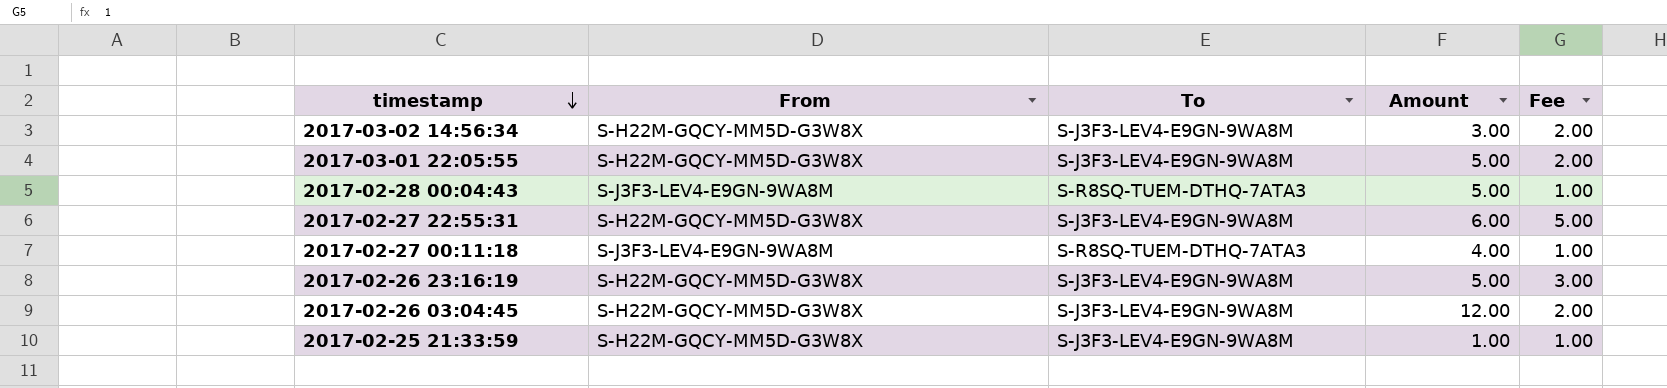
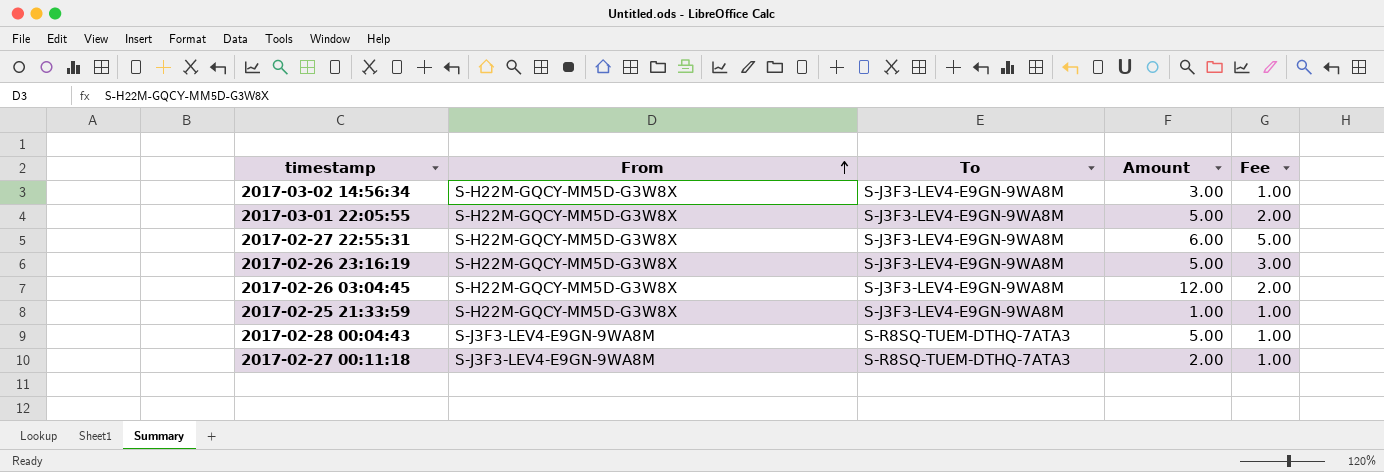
row order: timestamp descending -> From ascending
2017-03-02 14:56:34 | Fee: 2.00 -> 1.00
2017-02-27 00:11:18 | Amount: 4.00 -> 2.00

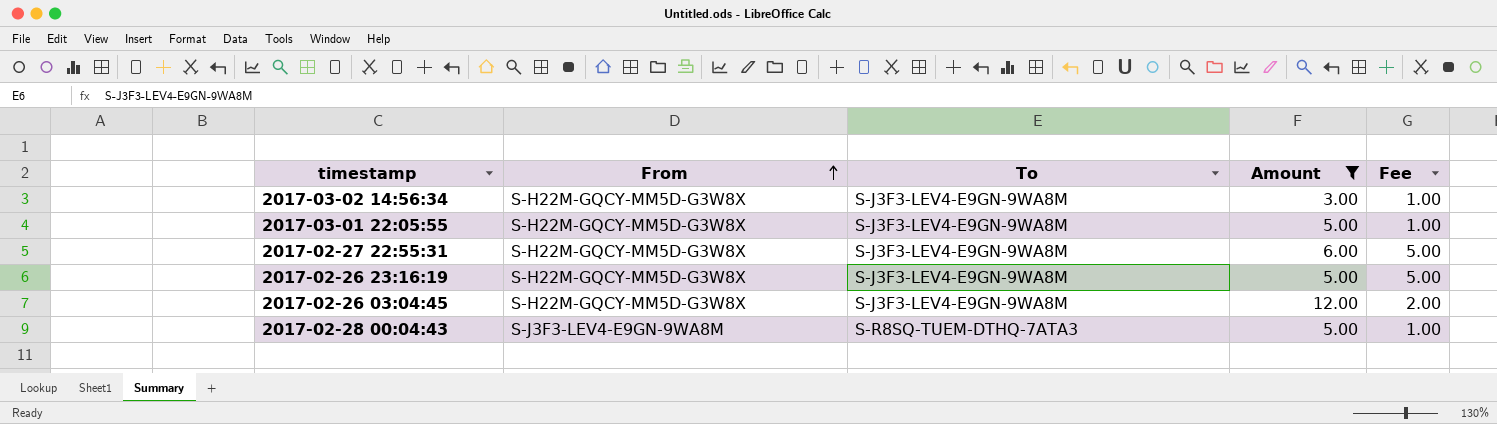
filter: none -> Amount >= 3.00
2017-03-01 22:05:55 | Fee: 2.00 -> 1.00
2017-02-26 23:16:19 | Fee: 3.00 -> 5.00

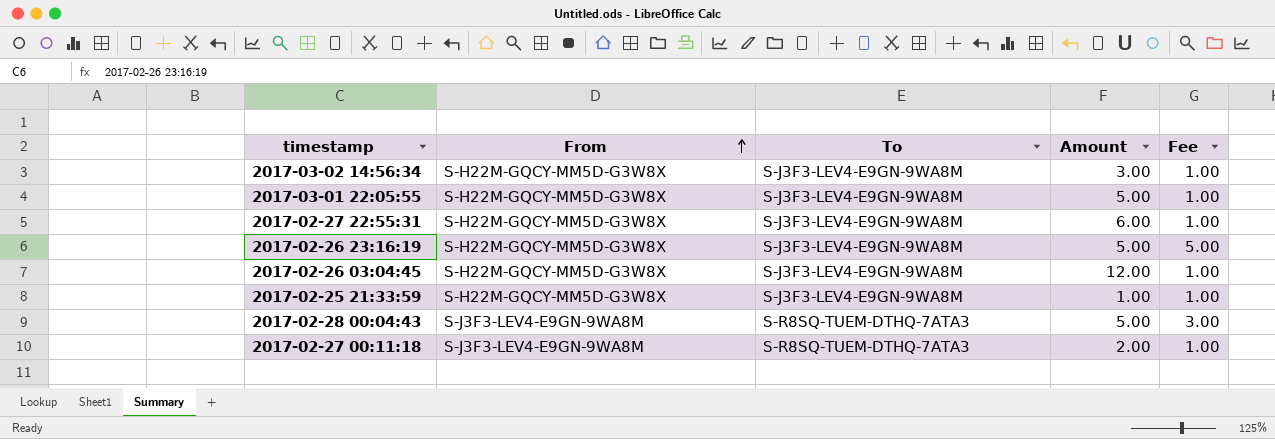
filter: Amount >= 3.00 -> none
2017-02-27 22:55:31 | Fee: 5.00 -> 1.00
2017-02-26 03:04:45 | Fee: 2.00 -> 1.00
2017-02-28 00:04:43 | Fee: 1.00 -> 3.00

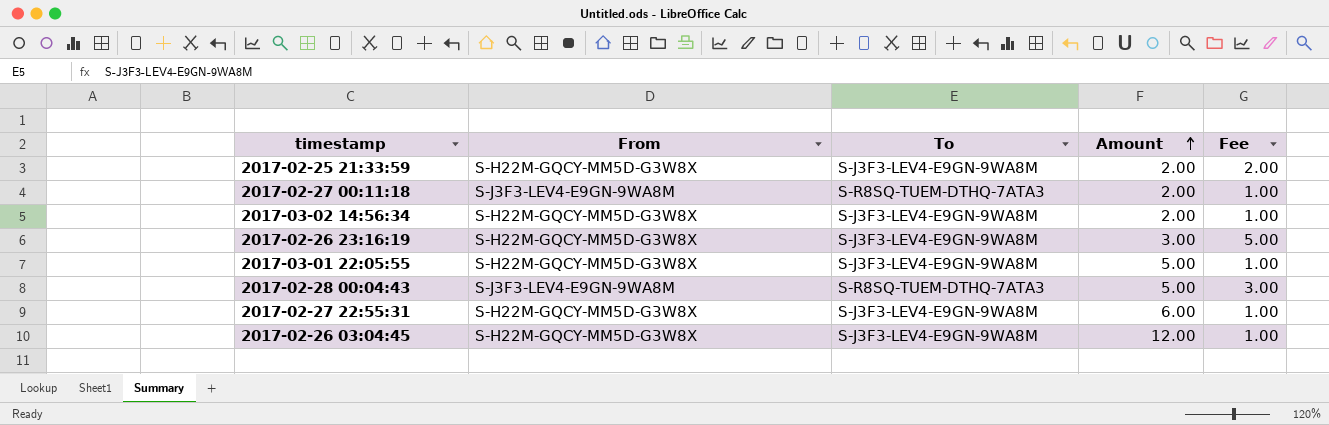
row order: From ascending -> Amount ascending
2017-02-25 21:33:59 | Amount: 1.00 -> 2.00
2017-02-25 21:33:59 | Fee: 1.00 -> 2.00
2017-03-02 14:56:34 | Amount: 3.00 -> 2.00
2017-02-26 23:16:19 | Amount: 5.00 -> 3.00

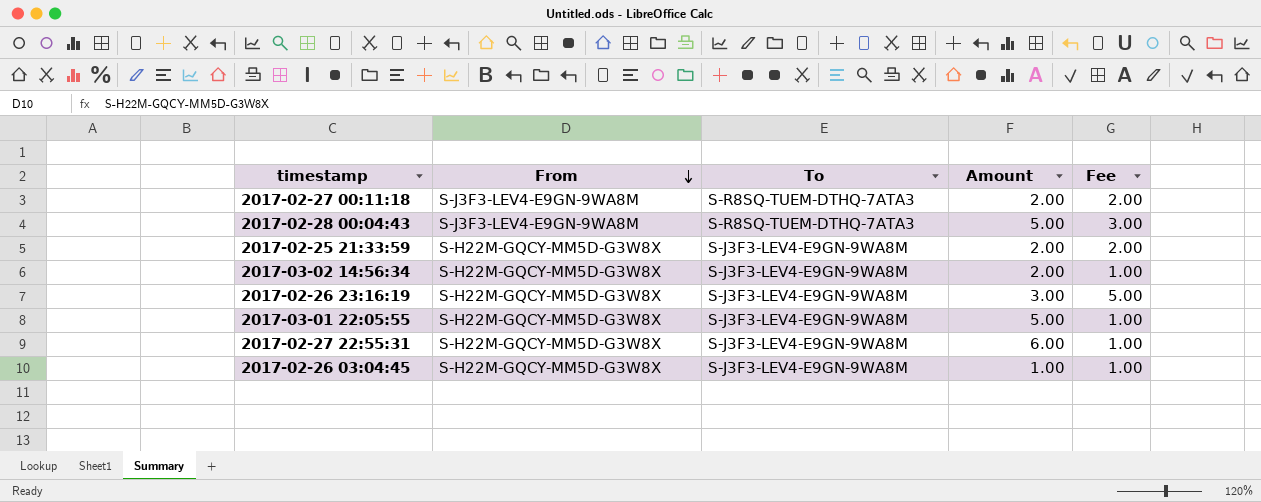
row order: Amount ascending -> From descending
2017-02-27 00:11:18 | Fee: 1.00 -> 2.00
2017-02-26 03:04:45 | Amount: 12.00 -> 1.00

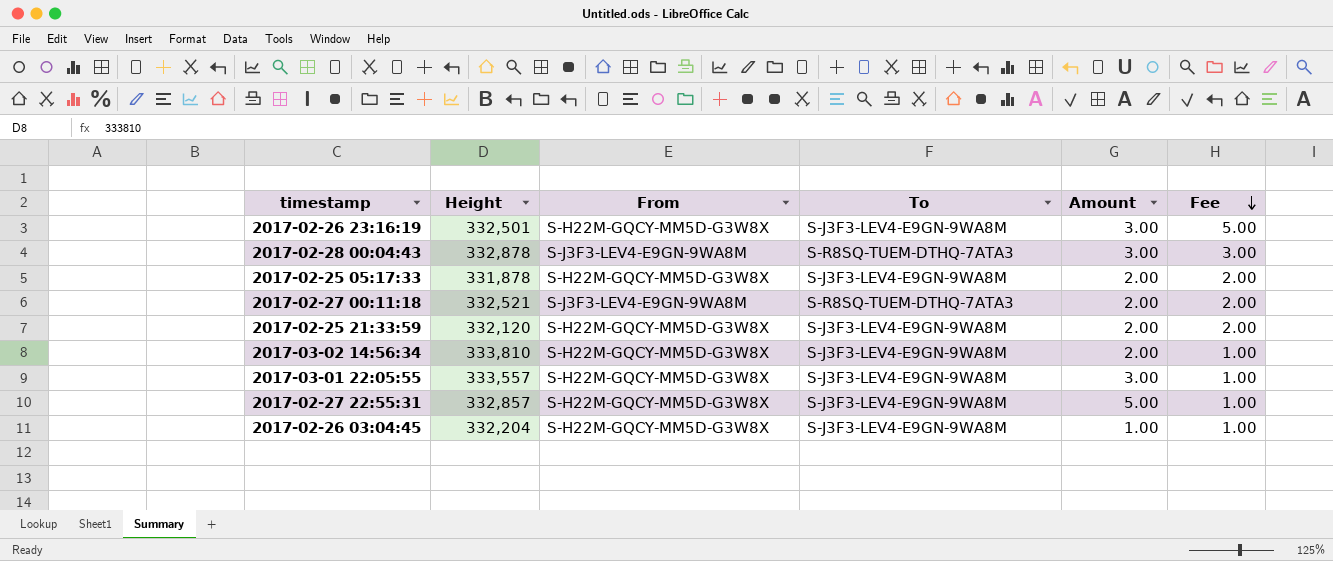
row order: From descending -> Fee descending
column Height | position: none -> 2
2017-02-28 00:04:43 | Amount: 5.00 -> 3.00
row 2017-02-25 05:17:33: none -> 331,878 | S-H22M-GQCY-MM5D-G3W8X | S-J3F3-LEV4-E9GN-9WA8M | 2.00 | 2.00
2017-03-01 22:05:55 | Amount: 5.00 -> 3.00
2017-02-27 22:55:31 | Amount: 6.00 -> 5.00

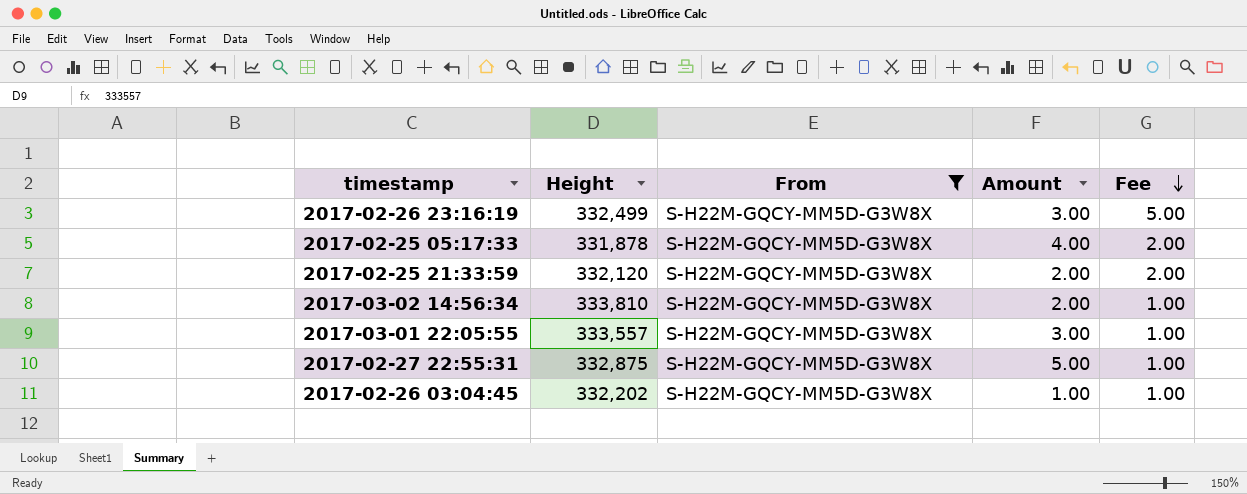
filter: none -> From = S-H22M-GQCY-MM5D-G3W8X
column To | position: 4 -> none
2017-02-26 23:16:19 | Height: 332,501 -> 332,499
2017-02-25 05:17:33 | Amount: 2.00 -> 4.00
2017-02-27 22:55:31 | Height: 332,857 -> 332,875
2017-02-26 03:04:45 | Height: 332,204 -> 332,202

